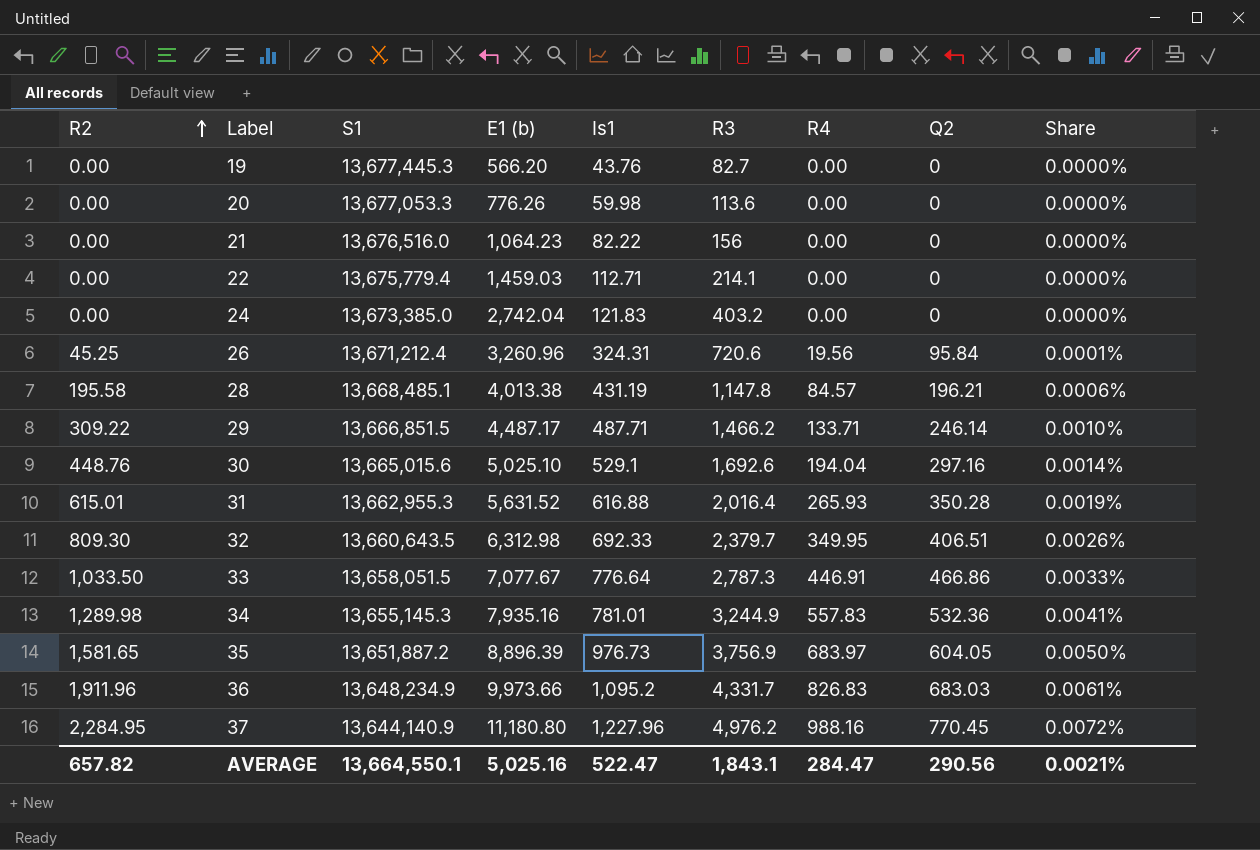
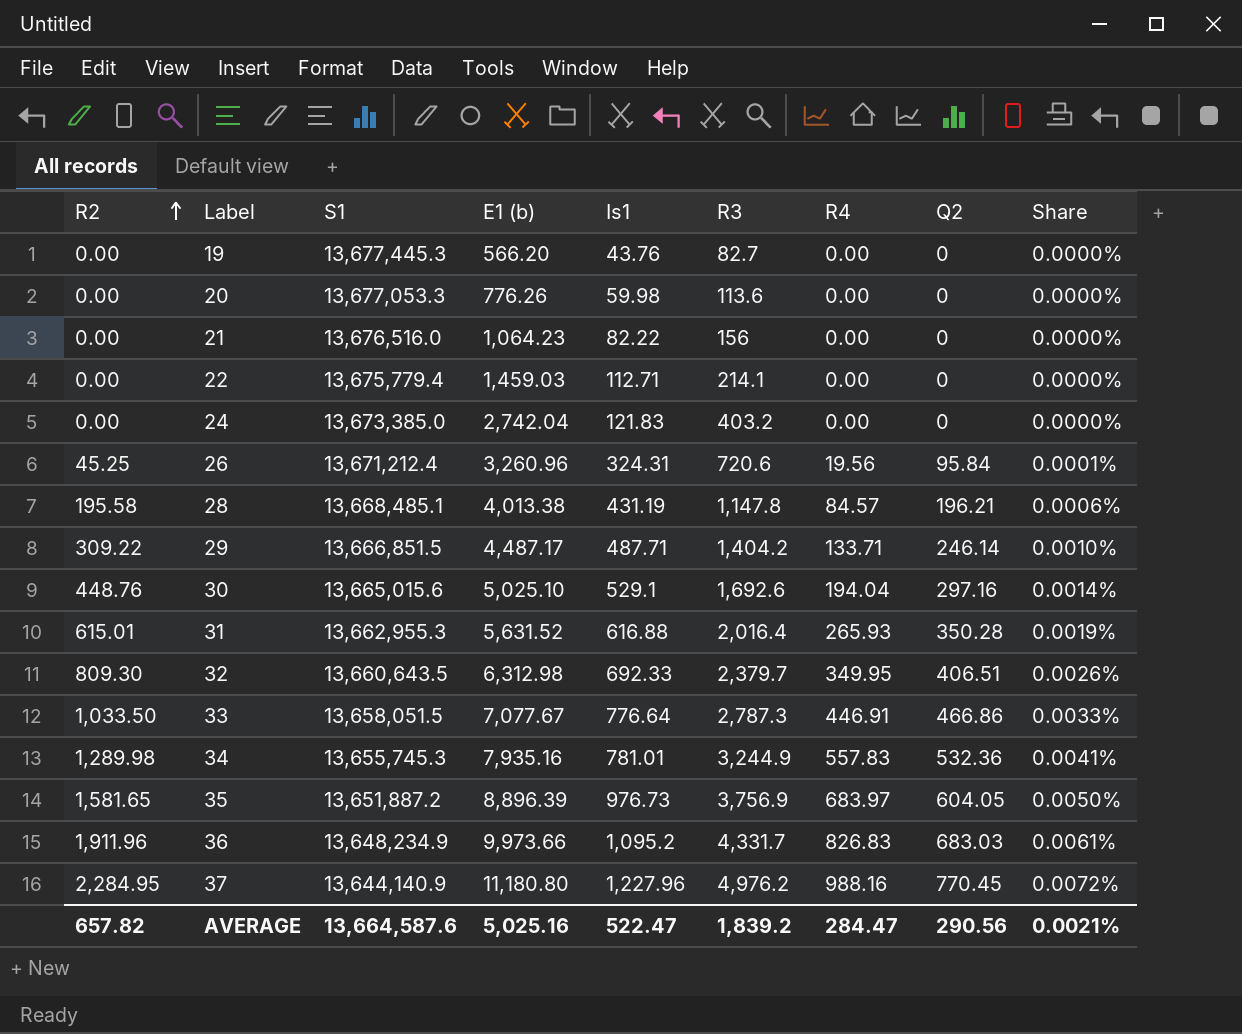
29 | R3: 1,466.2 -> 1,404.2
34 | S1: 13,655,145.3 -> 13,655,745.3
AVERAGE | S1: 13,664,550.1 -> 13,664,587.6
AVERAGE | R3: 1,843.1 -> 1,839.2

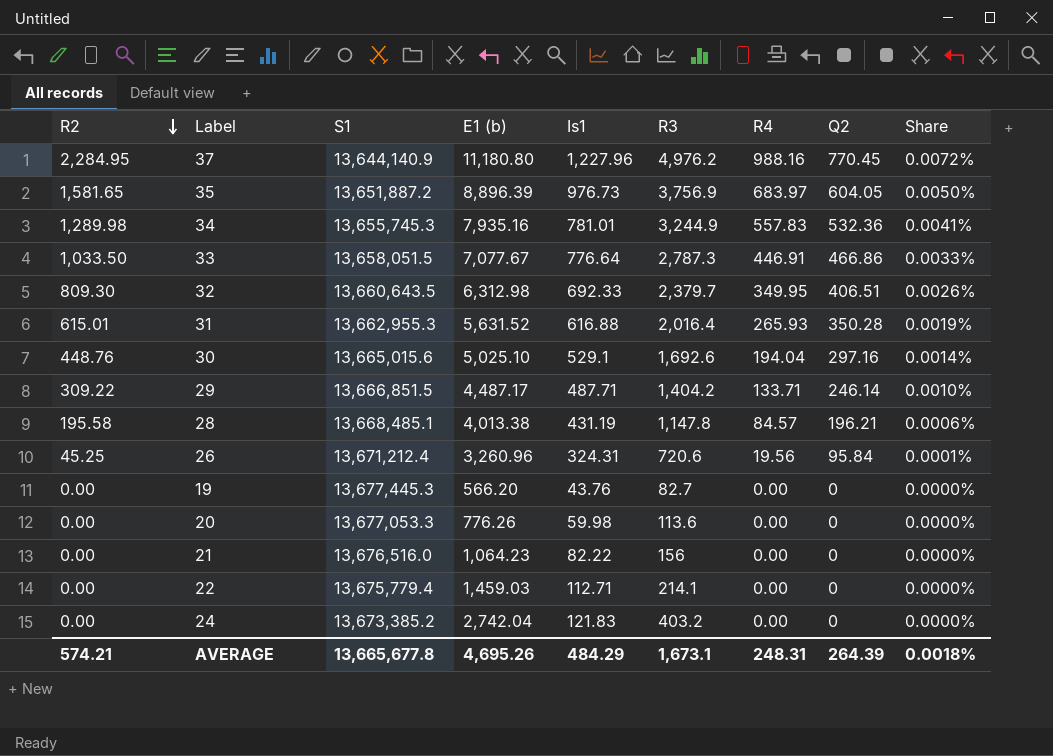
row order: R2 ascending -> R2 descending
row 36: 1,911.96 | 13,648,234.9 | 9,973.66 | 1,095.2 | 4,331.7 | 826.83 | 683.03 | 0.0061% -> none
24 | S1: 13,673,385.0 -> 13,673,385.2
AVERAGE | R2: 657.82 -> 574.21
AVERAGE | S1: 13,664,587.6 -> 13,665,677.8
AVERAGE | E1 (b): 5,025.16 -> 4,695.26
AVERAGE | Is1: 522.47 -> 484.29
AVERAGE | R3: 1,839.2 -> 1,673.1
AVERAGE | R4: 284.47 -> 248.31
AVERAGE | Q2: 290.56 -> 264.39
AVERAGE | Share: 0.0021% -> 0.0018%

